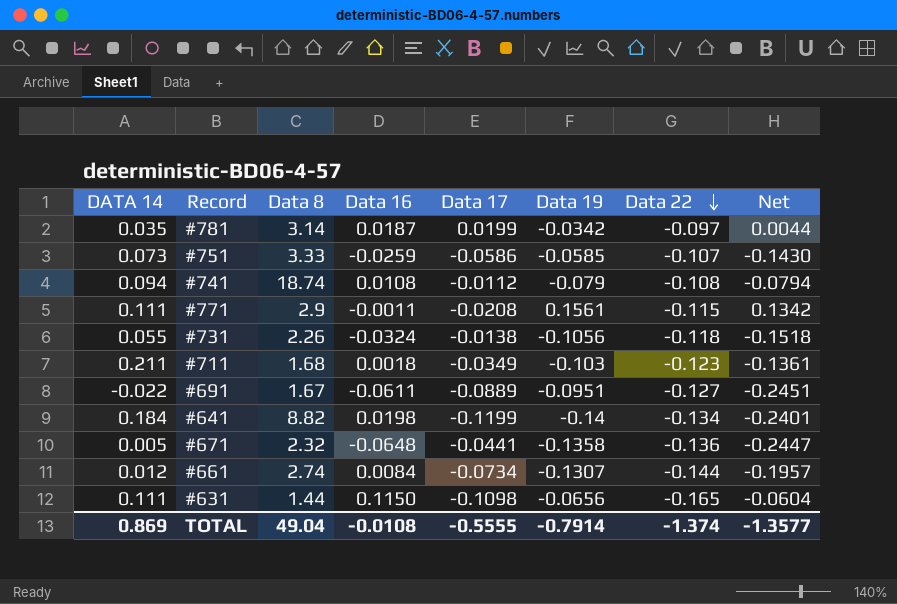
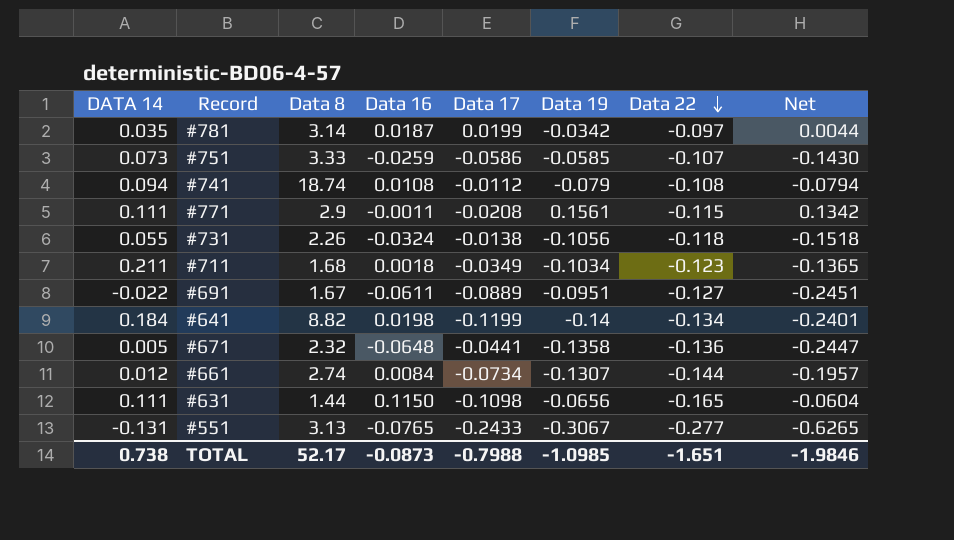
#711 | Data 19: -0.103 -> -0.1034
#711 | Net: -0.1361 -> -0.1365
row #551: none -> -0.131 | 3.13 | -0.0765 | -0.2433 | -0.3067 | -0.277 | -0.6265
TOTAL | DATA 14: 0.869 -> 0.738
TOTAL | Data 8: 49.04 -> 52.17
TOTAL | Data 16: -0.0108 -> -0.0873
TOTAL | Data 17: -0.5555 -> -0.7988
TOTAL | Data 19: -0.7914 -> -1.0985
TOTAL | Data 22: -1.374 -> -1.651
TOTAL | Net: -1.3577 -> -1.9846

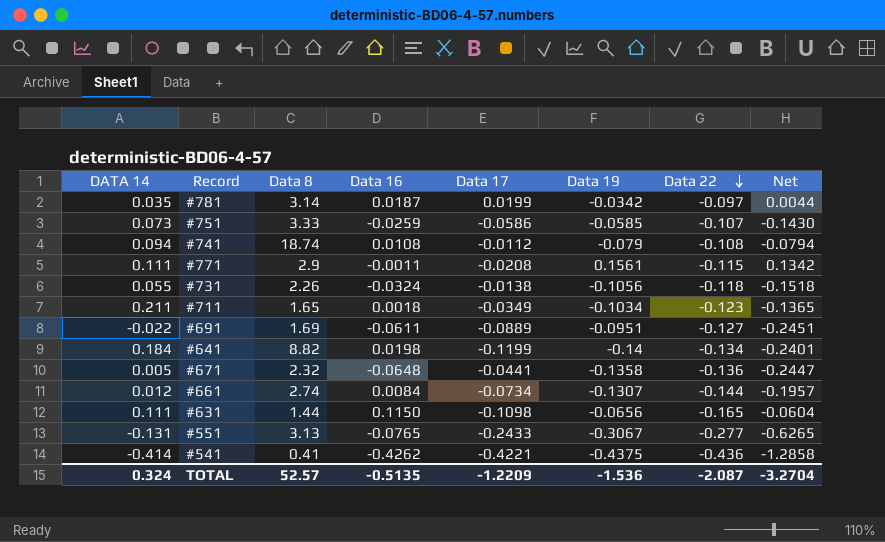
#711 | Data 8: 1.68 -> 1.65
#691 | Data 8: 1.67 -> 1.69
row #541: none -> -0.414 | 0.41 | -0.4262 | -0.4221 | -0.4375 | -0.436 | -1.2858
TOTAL | DATA 14: 0.738 -> 0.324
TOTAL | Data 8: 52.17 -> 52.57
TOTAL | Data 16: -0.0873 -> -0.5135
TOTAL | Data 17: -0.7988 -> -1.2209
TOTAL | Data 19: -1.0985 -> -1.536
TOTAL | Data 22: -1.651 -> -2.087
TOTAL | Net: -1.9846 -> -3.2704

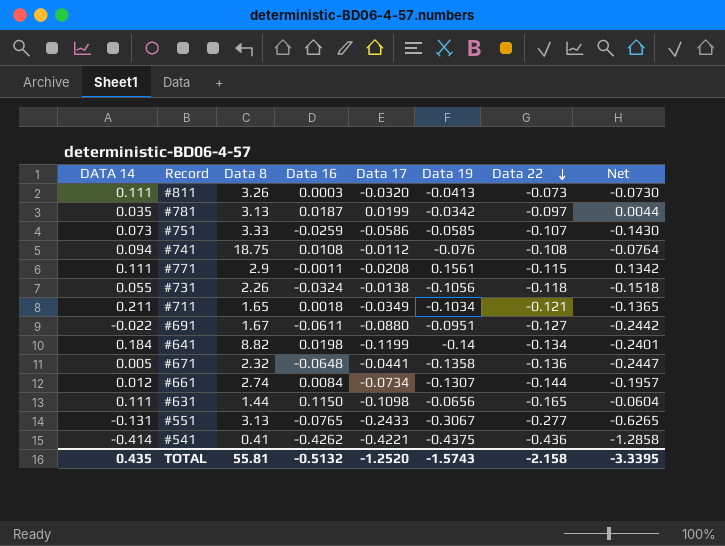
row #811: none -> 0.111 | 3.26 | 0.0003 | -0.0320 | -0.0413 | -0.073 | -0.0730
#781 | Data 8: 3.14 -> 3.13
#741 | Data 8: 18.74 -> 18.75
#741 | Data 19: -0.079 -> -0.076
#741 | Net: -0.0794 -> -0.0764
#711 | Data 22: -0.123 -> -0.121
#691 | Data 8: 1.69 -> 1.67
#691 | Data 17: -0.0889 -> -0.0880
#691 | Net: -0.2451 -> -0.2442
TOTAL | DATA 14: 0.324 -> 0.435
TOTAL | Data 8: 52.57 -> 55.81
TOTAL | Data 16: -0.5135 -> -0.5132
TOTAL | Data 17: -1.2209 -> -1.2520
TOTAL | Data 19: -1.536 -> -1.5743
TOTAL | Data 22: -2.087 -> -2.158
TOTAL | Net: -3.2704 -> -3.3395

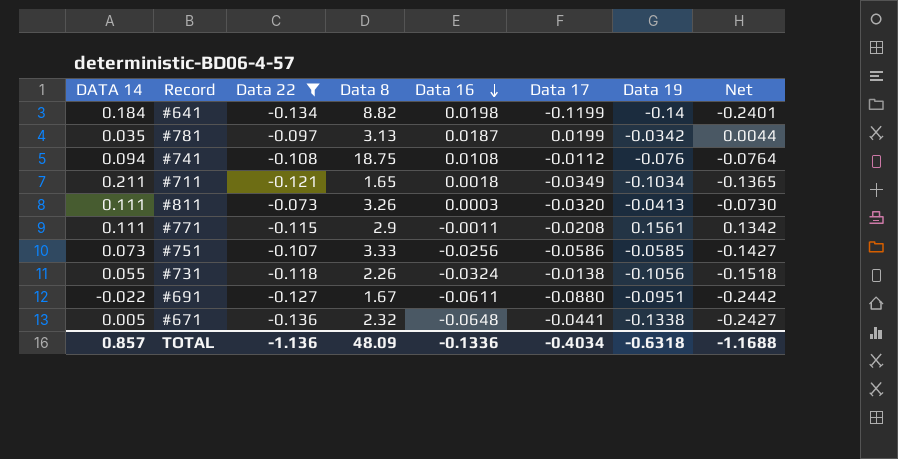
filter: none -> Data 22 >= -0.136
row order: Data 22 descending -> Data 16 descending
column Data 22 | position: 7 -> 3
#751 | Data 16: -0.0259 -> -0.0256
#751 | Net: -0.1430 -> -0.1427
#671 | Data 19: -0.1358 -> -0.1338
#671 | Net: -0.2447 -> -0.2427
TOTAL | DATA 14: 0.435 -> 0.857
TOTAL | Data 22: -2.158 -> -1.136
TOTAL | Data 8: 55.81 -> 48.09
TOTAL | Data 16: -0.5132 -> -0.1336
TOTAL | Data 17: -1.2520 -> -0.4034
TOTAL | Data 19: -1.5743 -> -0.6318
TOTAL | Net: -3.3395 -> -1.1688

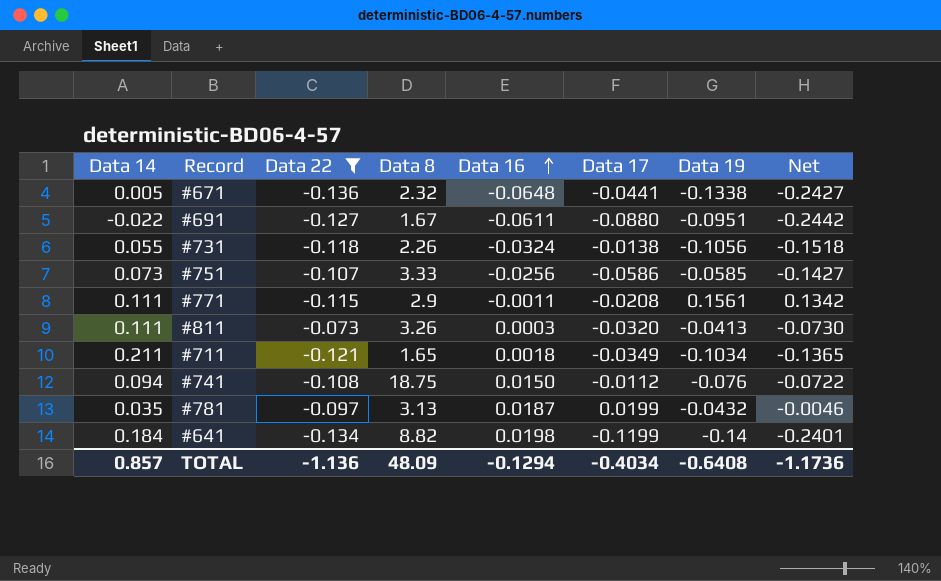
row order: Data 16 descending -> Data 16 ascending
column name: DATA 14 -> Data 14
#741 | Data 16: 0.0108 -> 0.0150
#741 | Net: -0.0764 -> -0.0722
#781 | Data 19: -0.0342 -> -0.0432
#781 | Net: 0.0044 -> -0.0046
TOTAL | Data 16: -0.1336 -> -0.1294
TOTAL | Data 19: -0.6318 -> -0.6408
TOTAL | Net: -1.1688 -> -1.1736

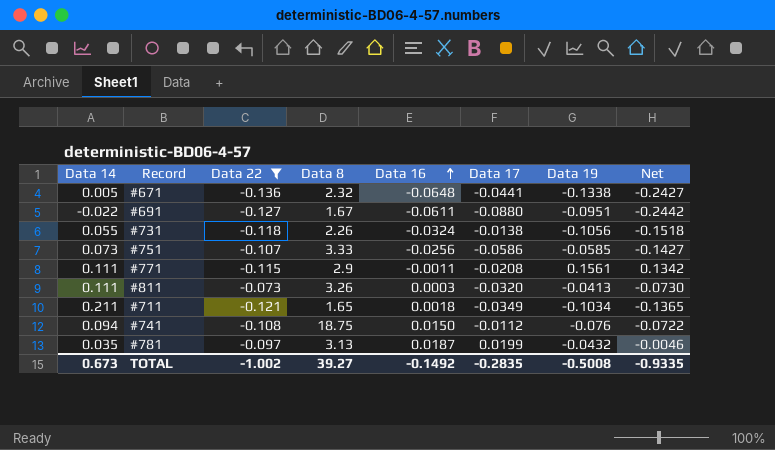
row #641: 0.184 | -0.134 | 8.82 | 0.0198 | -0.1199 | -0.14 | -0.2401 -> none
TOTAL | Data 14: 0.857 -> 0.673
TOTAL | Data 22: -1.136 -> -1.002
TOTAL | Data 8: 48.09 -> 39.27
TOTAL | Data 16: -0.1294 -> -0.1492
TOTAL | Data 17: -0.4034 -> -0.2835
TOTAL | Data 19: -0.6408 -> -0.5008
TOTAL | Net: -1.1736 -> -0.9335

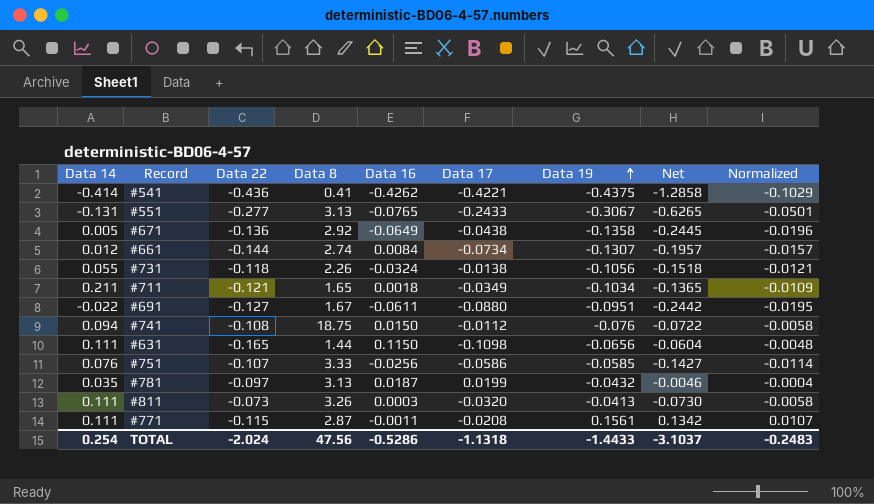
filter: Data 22 >= -0.136 -> none
row order: Data 16 ascending -> Data 19 ascending
column Normalized | formula: none -> [Net] * 0.08
#671 | Data 8: 2.32 -> 2.92
#671 | Data 16: -0.0648 -> -0.0649
#671 | Data 17: -0.0441 -> -0.0438
#671 | Data 19: -0.1338 -> -0.1358
#671 | Net: -0.2427 -> -0.2445
#751 | Data 14: 0.073 -> 0.076
#771 | Data 8: 2.9 -> 2.87
TOTAL | Data 14: 0.673 -> 0.254
TOTAL | Data 22: -1.002 -> -2.024
TOTAL | Data 8: 39.27 -> 47.56
TOTAL | Data 16: -0.1492 -> -0.5286
TOTAL | Data 17: -0.2835 -> -1.1318
TOTAL | Data 19: -0.5008 -> -1.4433
TOTAL | Net: -0.9335 -> -3.1037

